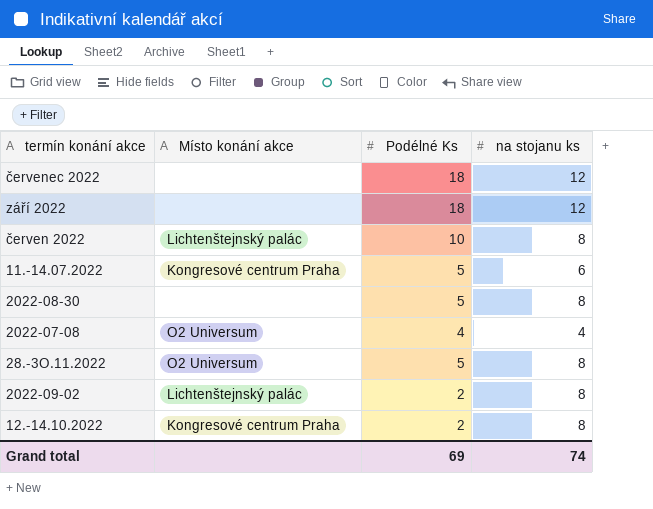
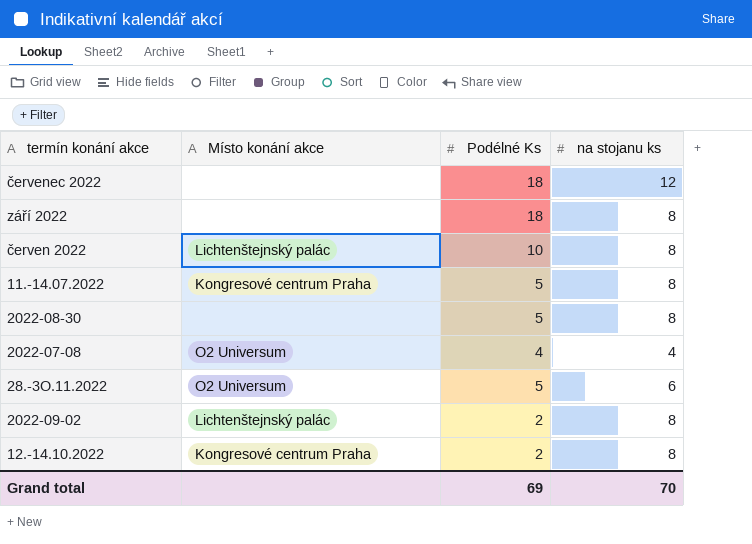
září 2022 | na stojanu ks: 12 -> 8
11.-14.07.2022 | na stojanu ks: 6 -> 8
28.-3O.11.2022 | na stojanu ks: 8 -> 6
Grand total | na stojanu ks: 74 -> 70

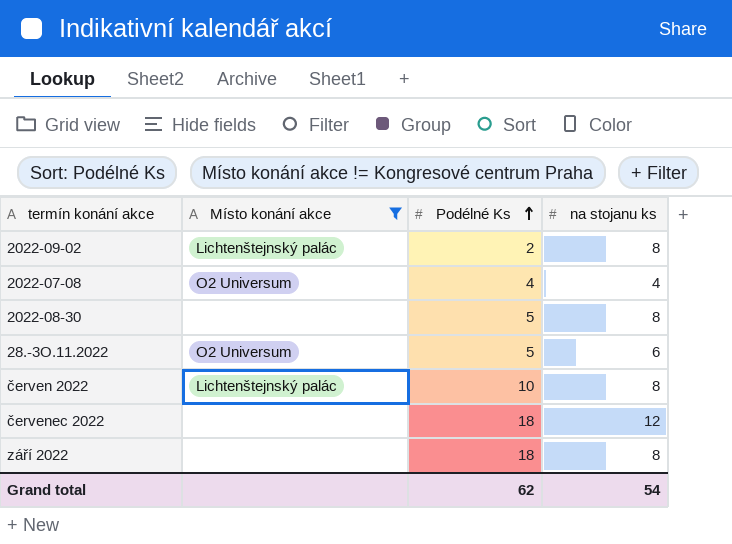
filter: none -> Místo konání akce != Kongresové centrum Praha
row order: none -> Podélné Ks ascending
Grand total | Podélné Ks: 69 -> 62
Grand total | na stojanu ks: 70 -> 54

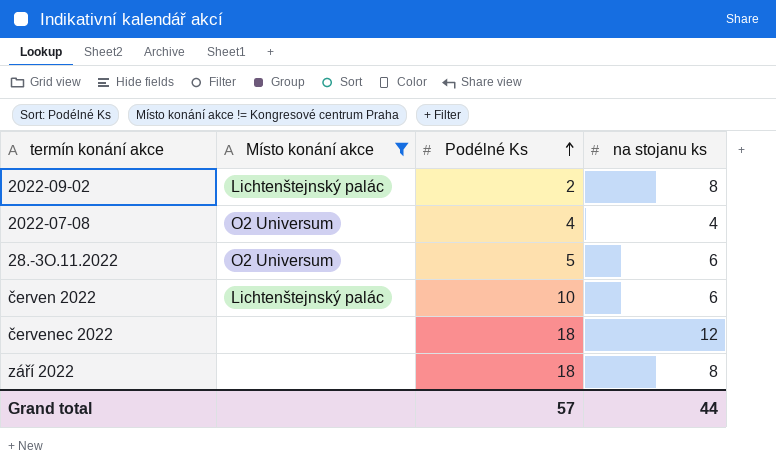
row 2022-08-30: none | 5 | 8 -> none
červen 2022 | na stojanu ks: 8 -> 6
Grand total | Podélné Ks: 62 -> 57
Grand total | na stojanu ks: 54 -> 44

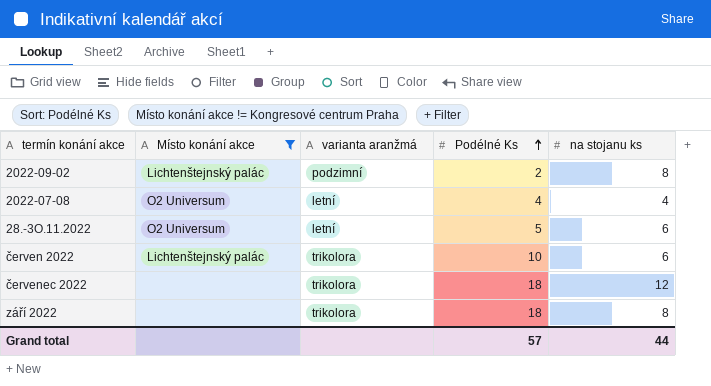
column varianta aranžmá | position: none -> 3

